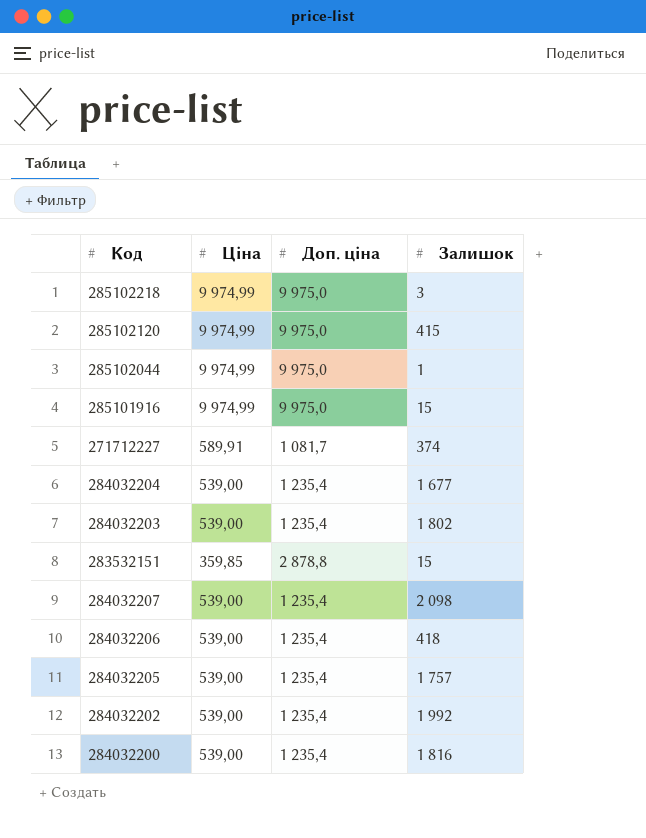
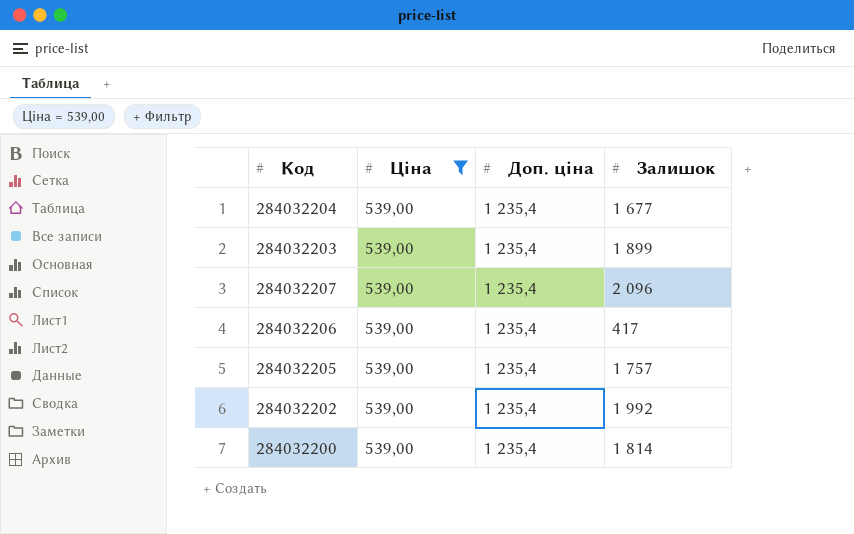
filter: none -> Ціна = 539,00
284032203 | Залишок: 1 802 -> 1 899
284032207 | Залишок: 2 098 -> 2 096
284032206 | Залишок: 418 -> 417
284032200 | Залишок: 1 816 -> 1 814

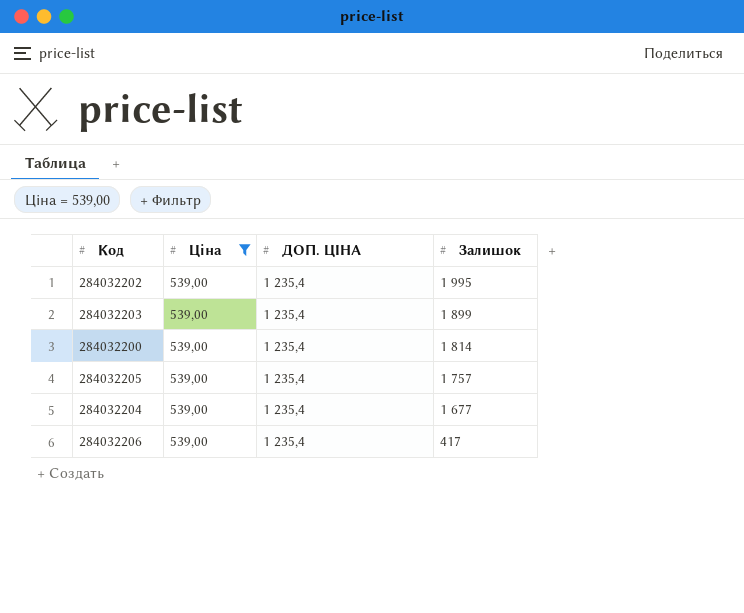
row order: none -> Залишок descending
column name: Доп. ціна -> ДОП. ЦІНА
row 284032207: 539,00 | 1 235,4 | 2 096 -> none
284032202 | Залишок: 1 992 -> 1 995

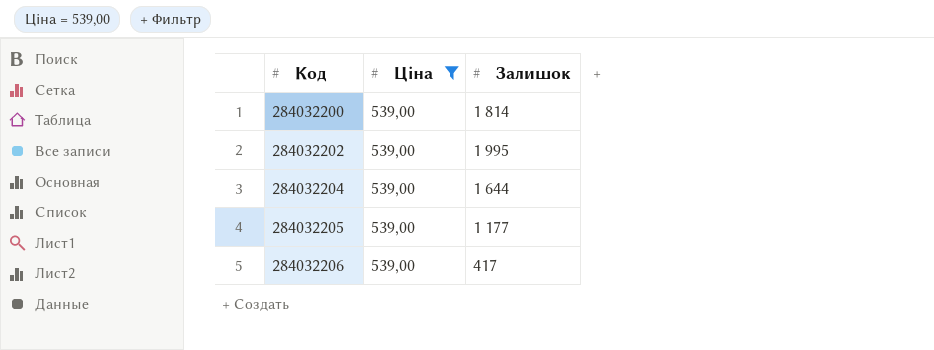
row order: Залишок descending -> Код ascending
column ДОП. ЦІНА | position: 3 -> none
row 284032203: 539,00 | 1 235,4 | 1 899 -> none
284032204 | Залишок: 1 677 -> 1 644
284032205 | Залишок: 1 757 -> 1 177

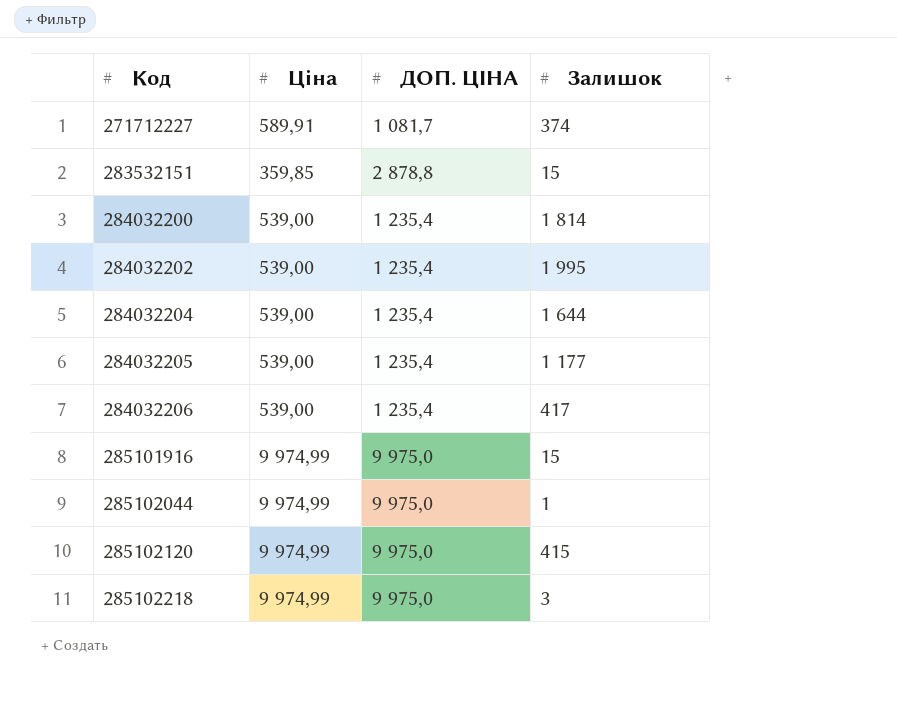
filter: Ціна = 539,00 -> none
column ДОП. ЦІНА | position: none -> 3

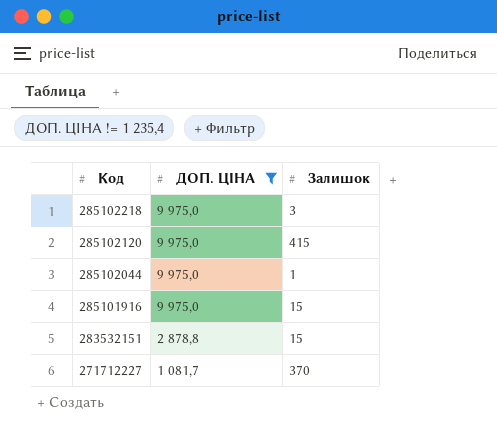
filter: none -> ДОП. ЦІНА != 1 235,4
row order: Код ascending -> Код descending
column Ціна | position: 2 -> none
271712227 | Залишок: 374 -> 370

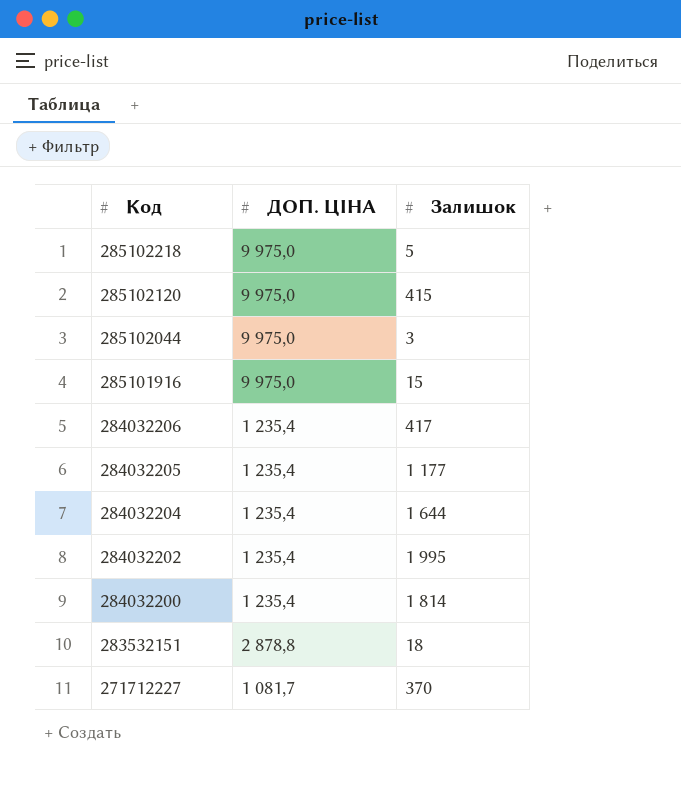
filter: ДОП. ЦІНА != 1 235,4 -> none
285102218 | Залишок: 3 -> 5
285102044 | Залишок: 1 -> 3
283532151 | Залишок: 15 -> 18

